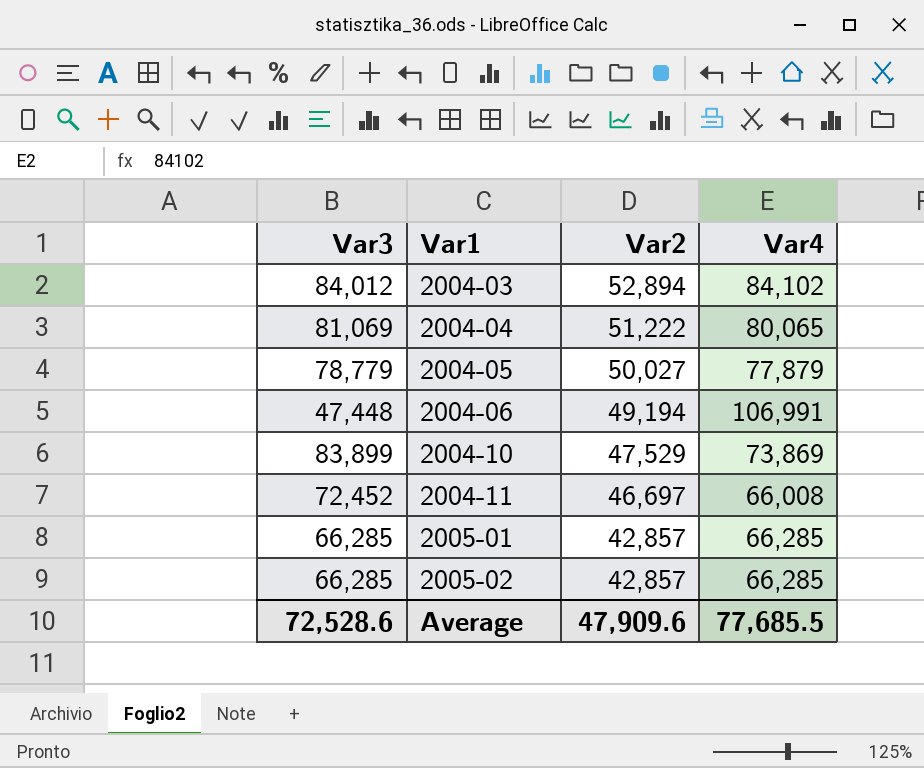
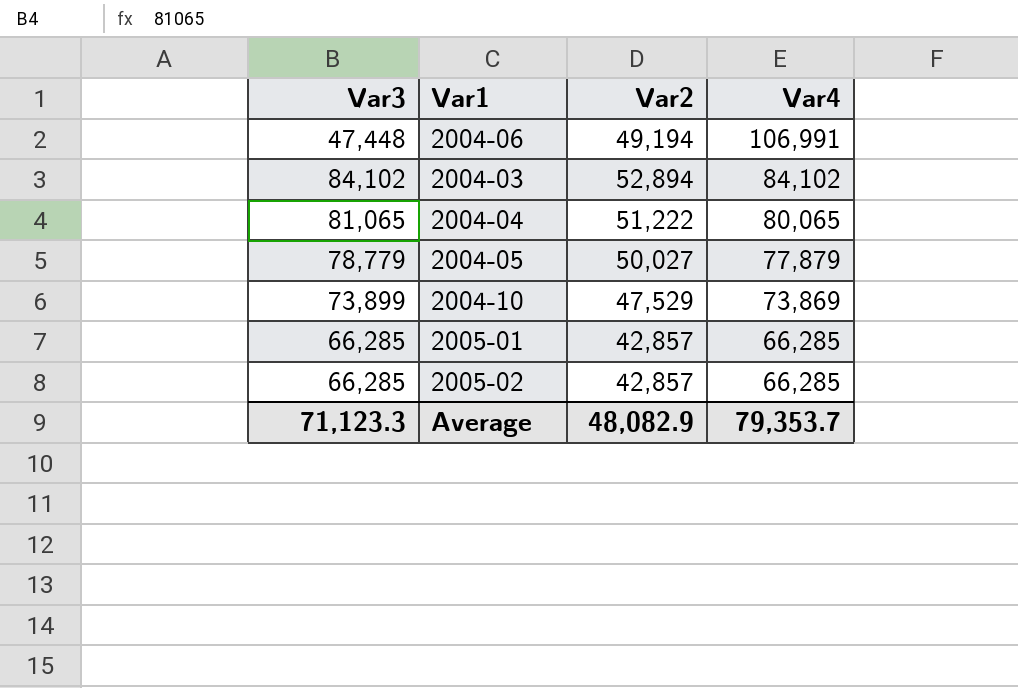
row order: Var1 ascending -> Var4 descending
row 2004-11: 72,452 | 46,697 | 66,008 -> none
2004-03 | Var3: 84,012 -> 84,102
2004-04 | Var3: 81,069 -> 81,065
2004-10 | Var3: 83,899 -> 73,899
Average | Var3: 72,528.6 -> 71,123.3
Average | Var2: 47,909.6 -> 48,082.9
Average | Var4: 77,685.5 -> 79,353.7

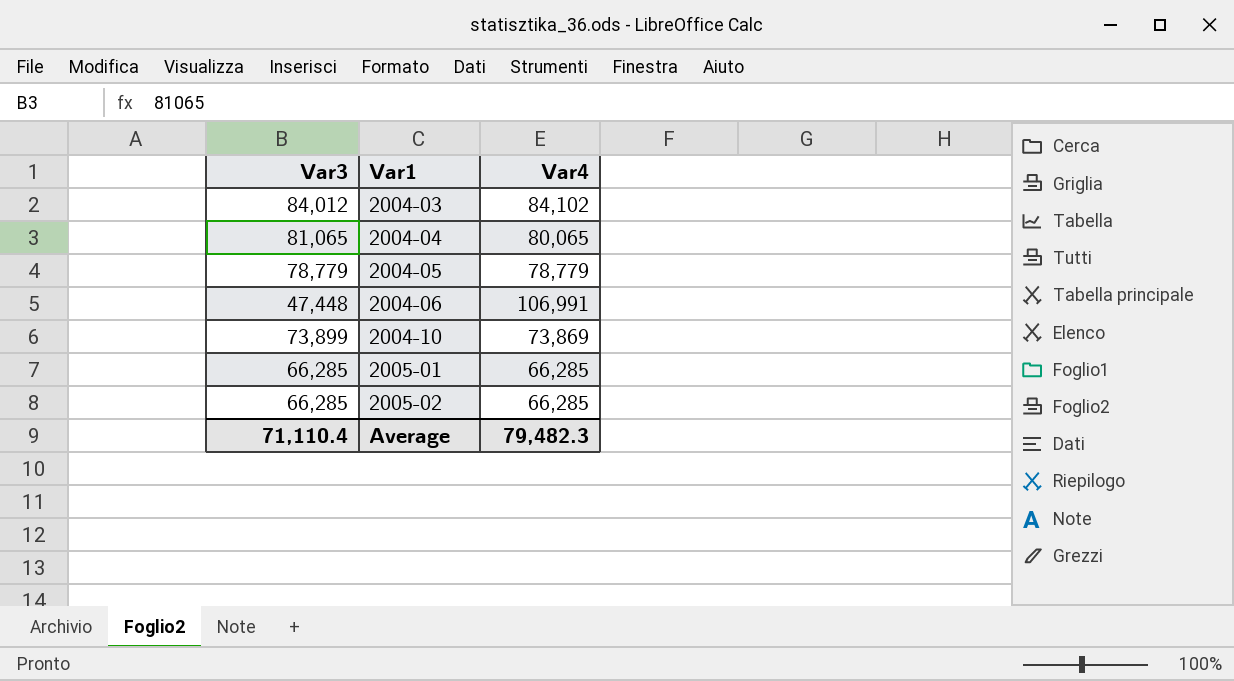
row order: Var4 descending -> Var1 ascending
column Var2 | position: 3 -> none
2004-03 | Var3: 84,102 -> 84,012
2004-05 | Var4: 77,879 -> 78,779
Average | Var3: 71,123.3 -> 71,110.4
Average | Var4: 79,353.7 -> 79,482.3

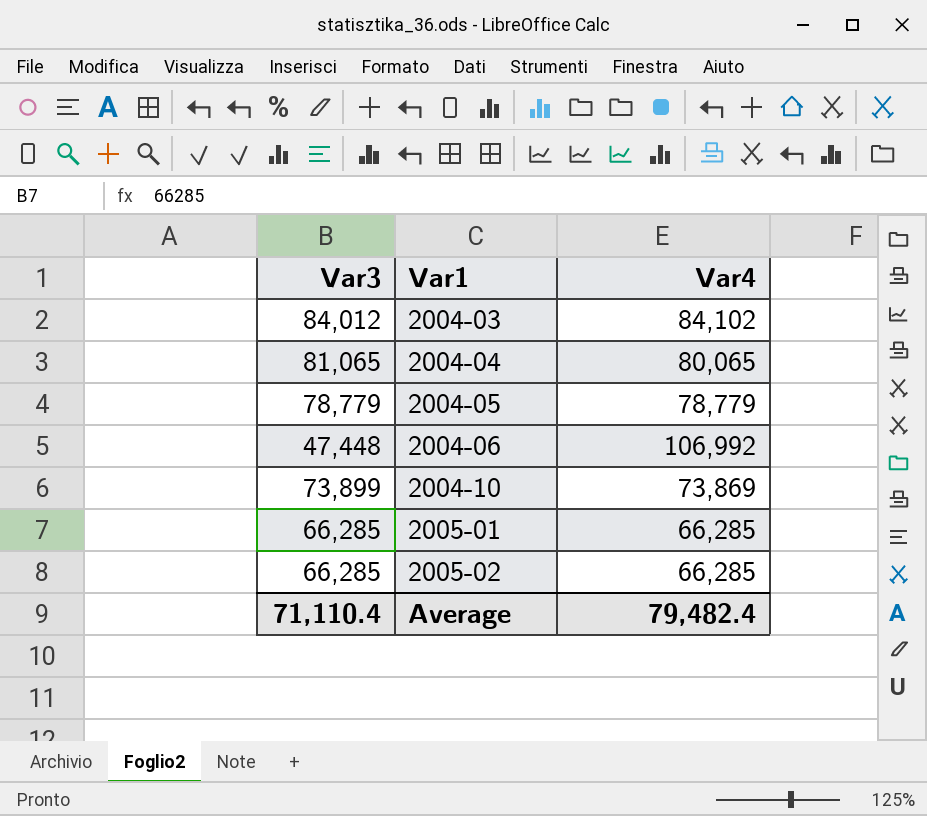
2004-06 | Var4: 106,991 -> 106,992
Average | Var4: 79,482.3 -> 79,482.4

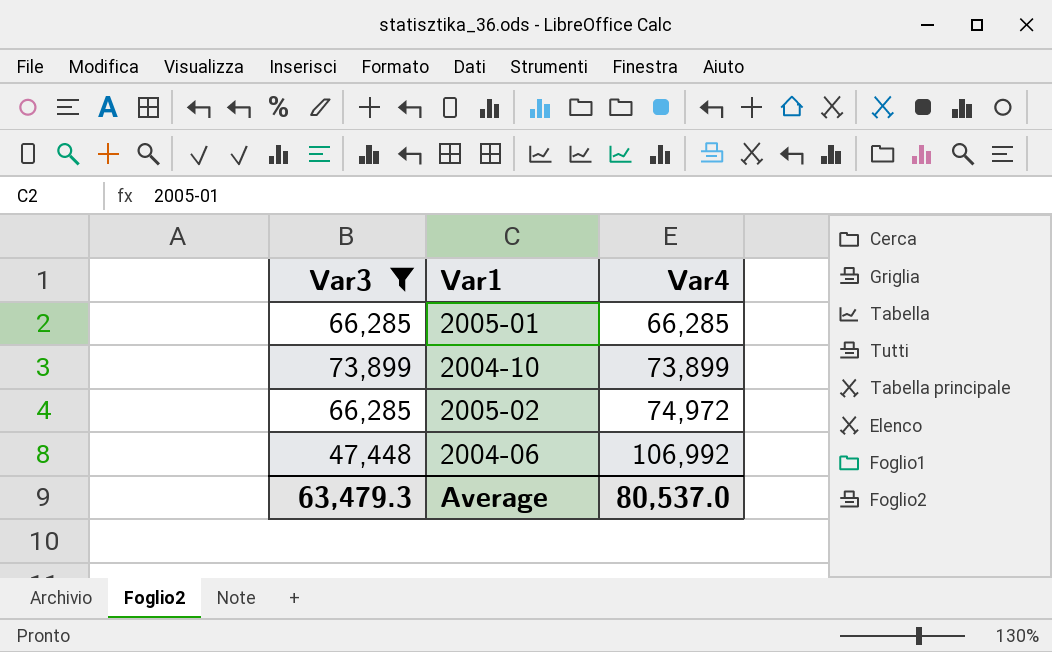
filter: none -> Var3 <= 73,899
row order: Var1 ascending -> Var4 ascending
2004-10 | Var4: 73,869 -> 73,899
2005-02 | Var4: 66,285 -> 74,972
Average | Var3: 71,110.4 -> 63,479.3
Average | Var4: 79,482.4 -> 80,537.0

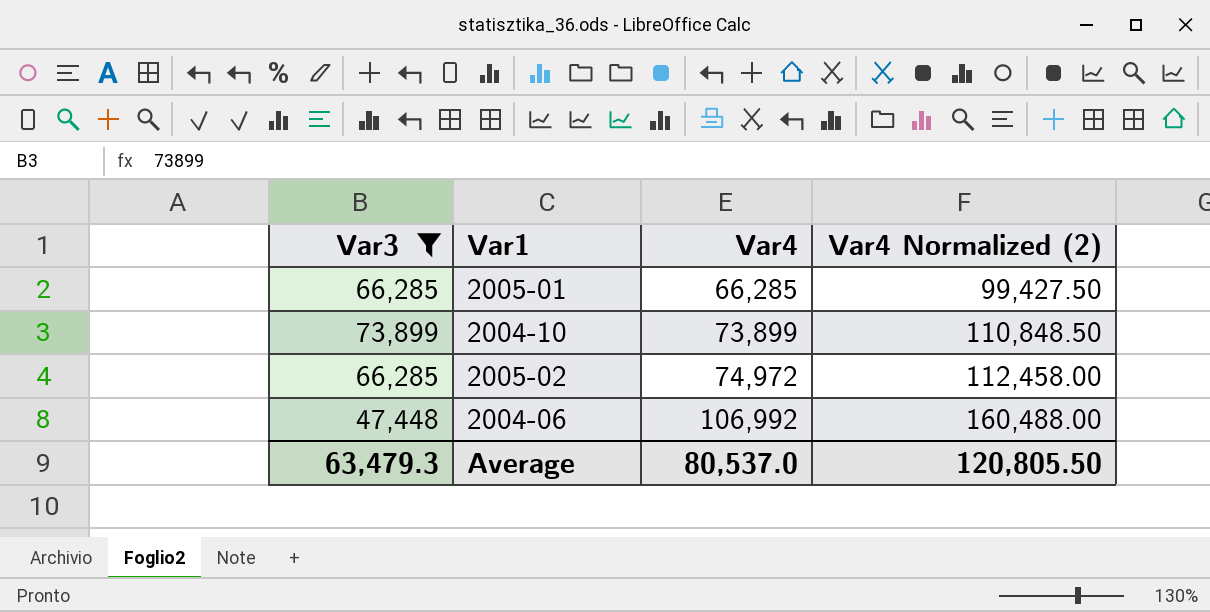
column Var4 Normalized (2) | formula: none -> [Var4] * 1.5

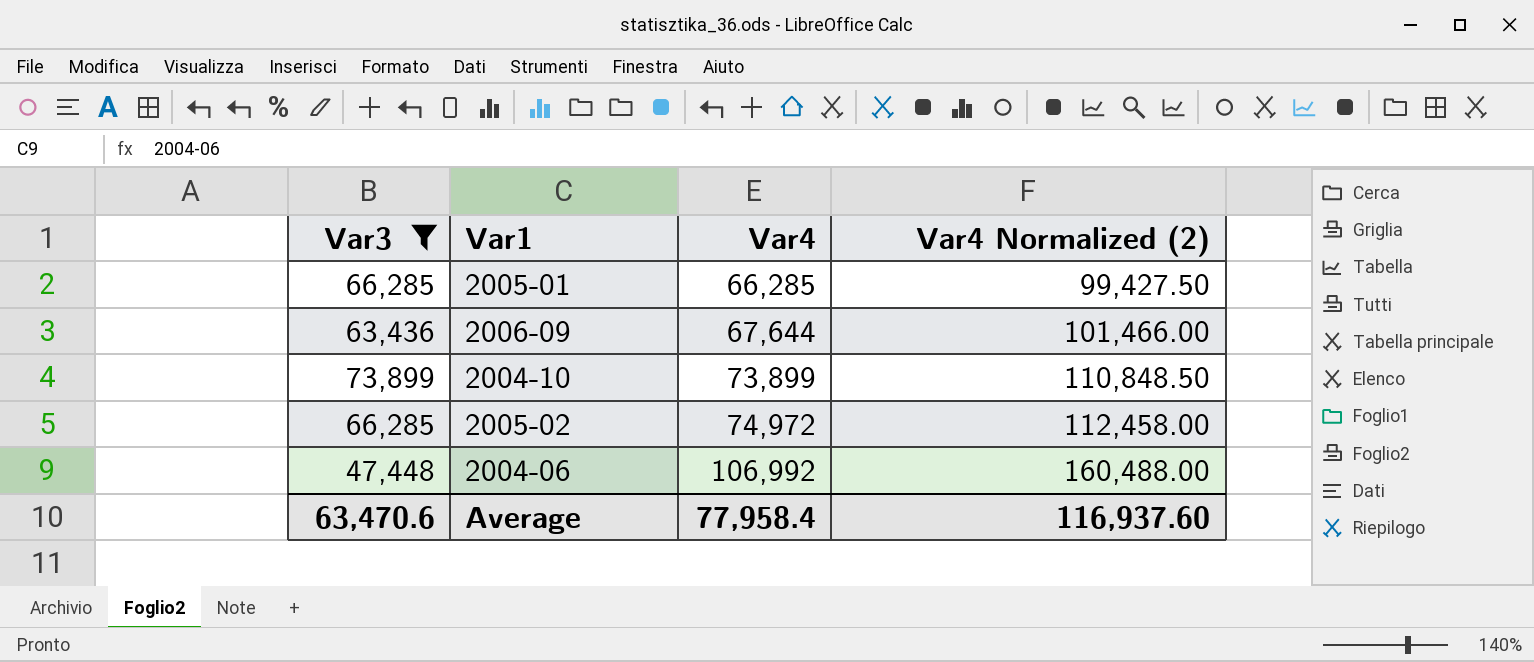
row 2006-09: none -> 63,436 | 67,644 | 101,466.00
Average | Var3: 63,479.3 -> 63,470.6
Average | Var4: 80,537.0 -> 77,958.4
Average | Var4 Normalized (2): 120,805.50 -> 116,937.60

